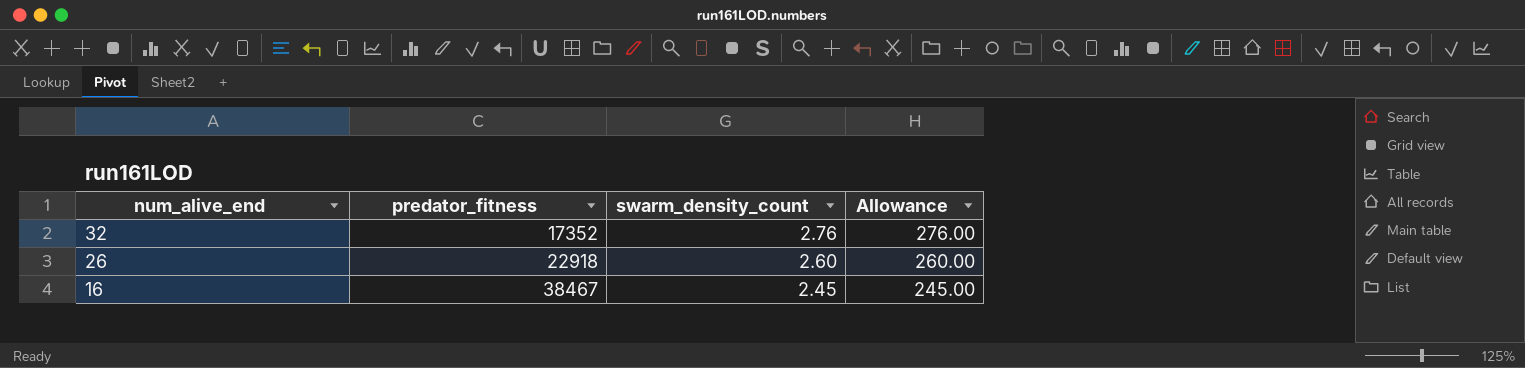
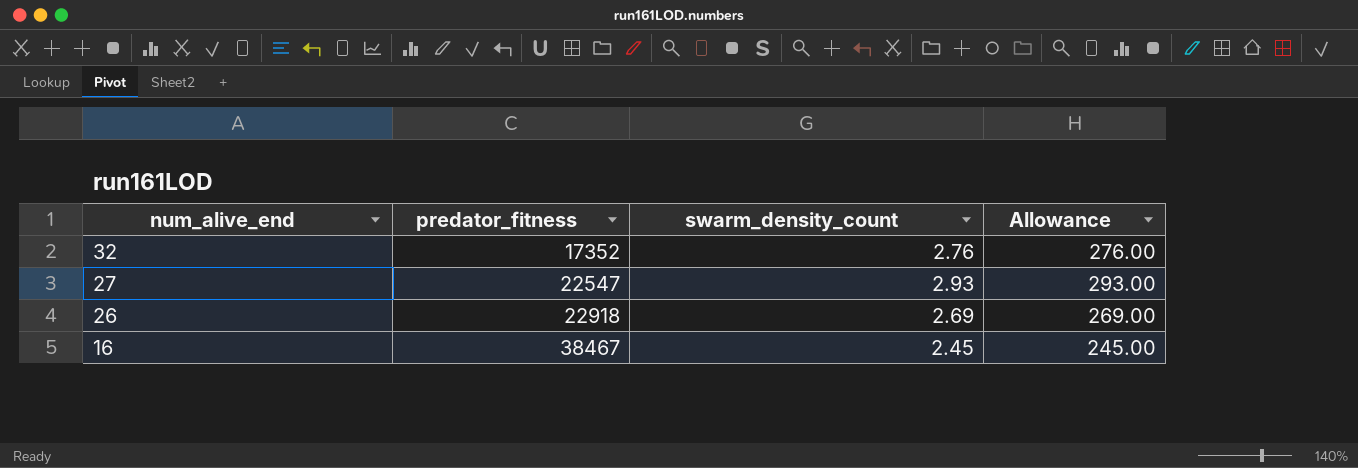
row 27: none -> 22547 | 2.93 | 293.00
26 | swarm_density_count: 2.60 -> 2.69
26 | Allowance: 260.00 -> 269.00

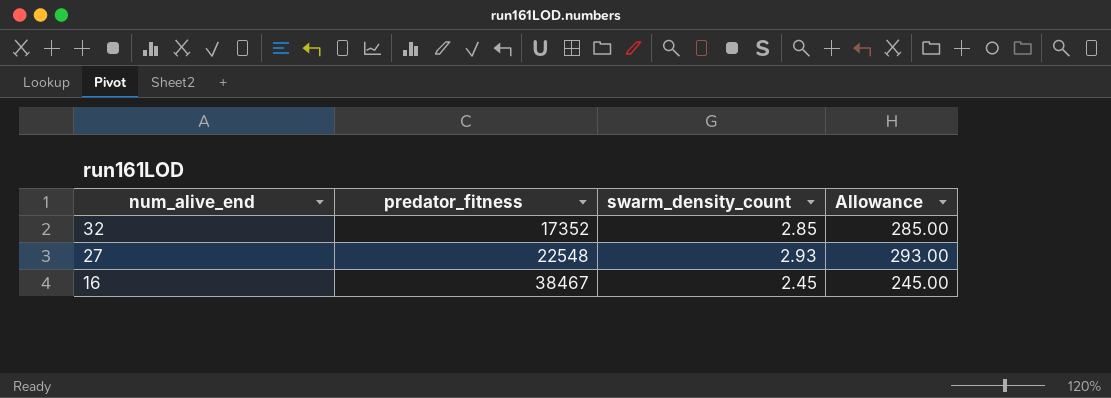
row 26: 22918 | 2.69 | 269.00 -> none
32 | swarm_density_count: 2.76 -> 2.85
32 | Allowance: 276.00 -> 285.00
27 | predator_fitness: 22547 -> 22548

